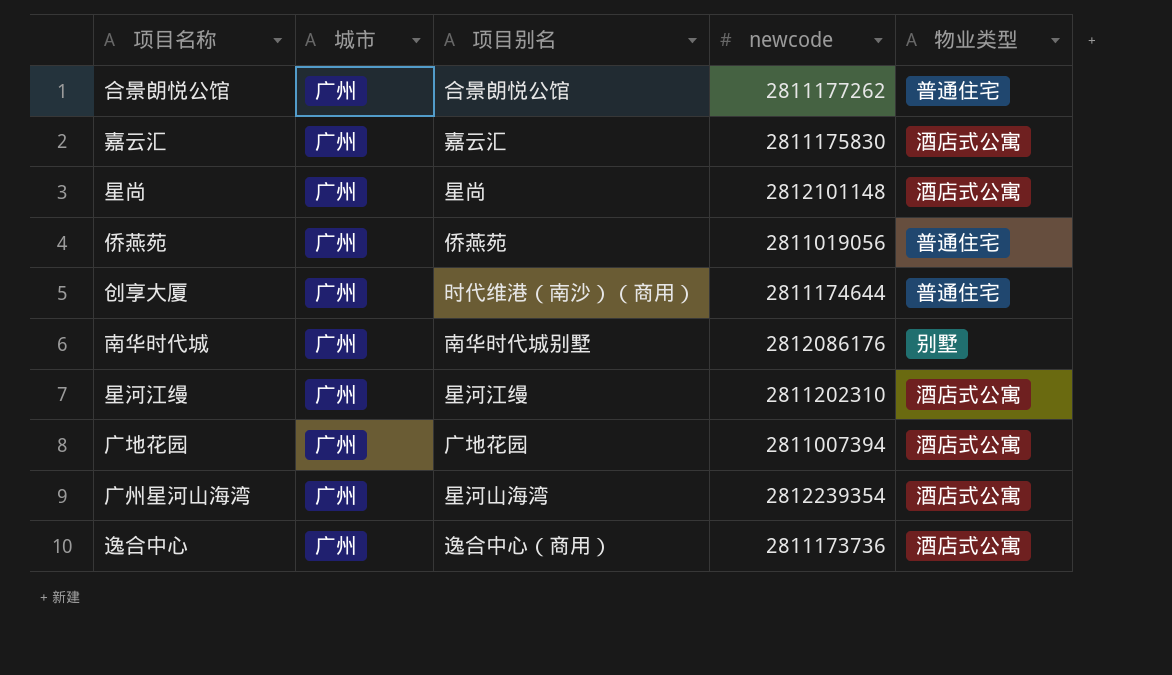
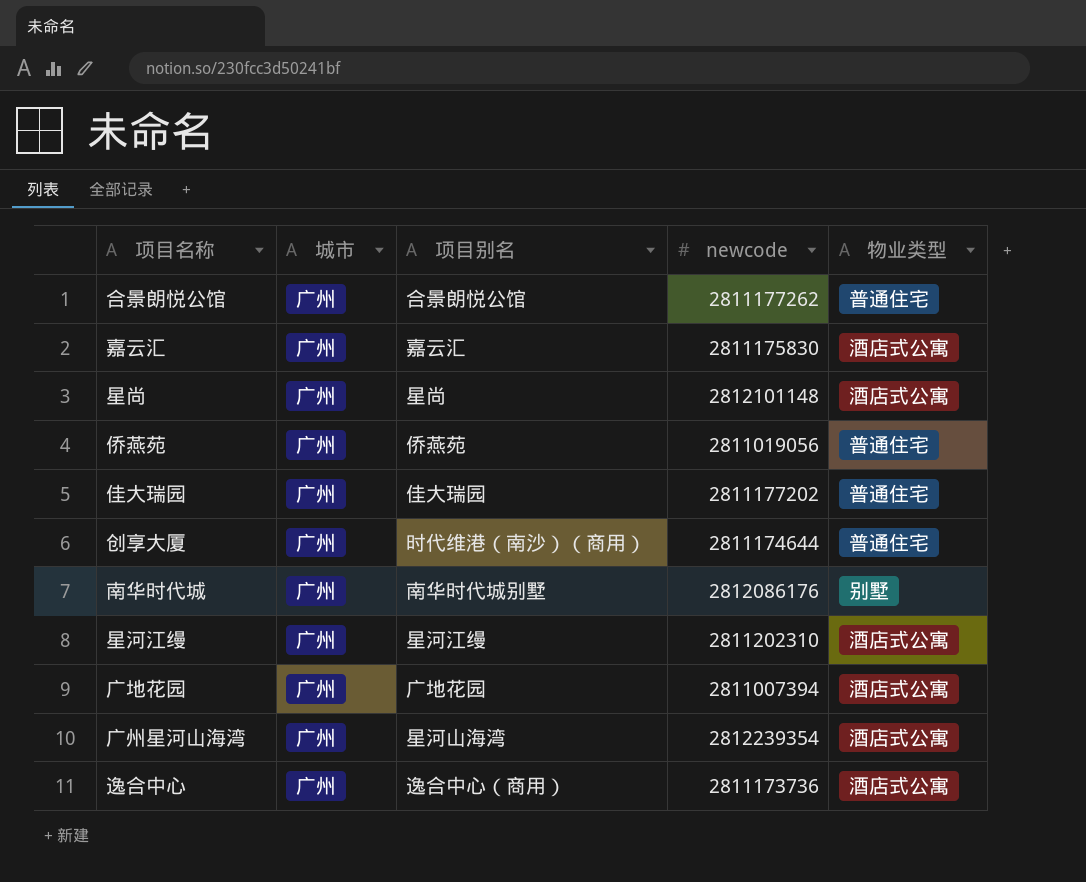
row 佳大瑞园: none -> 广州 | 佳大瑞园 | 2811177202 | 普通住宅

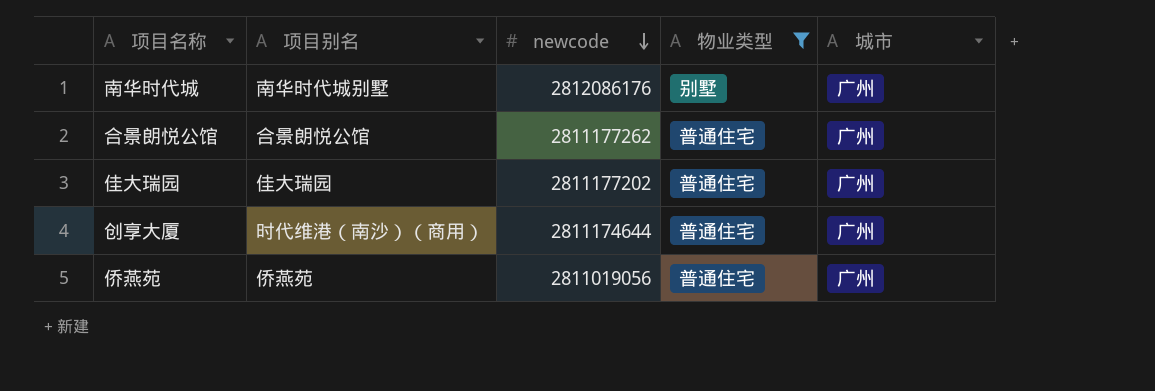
filter: none -> 物业类型 != 酒店式公寓
row order: none -> newcode descending
column 城市 | position: 2 -> 5

